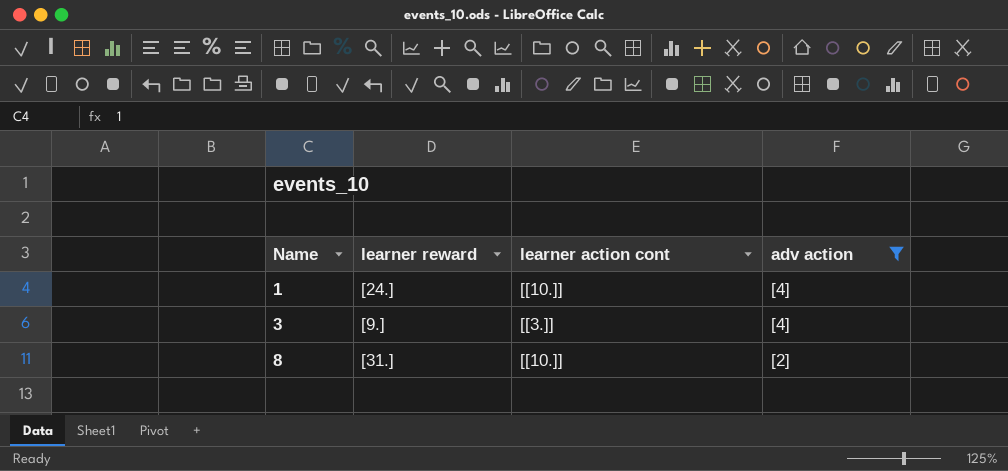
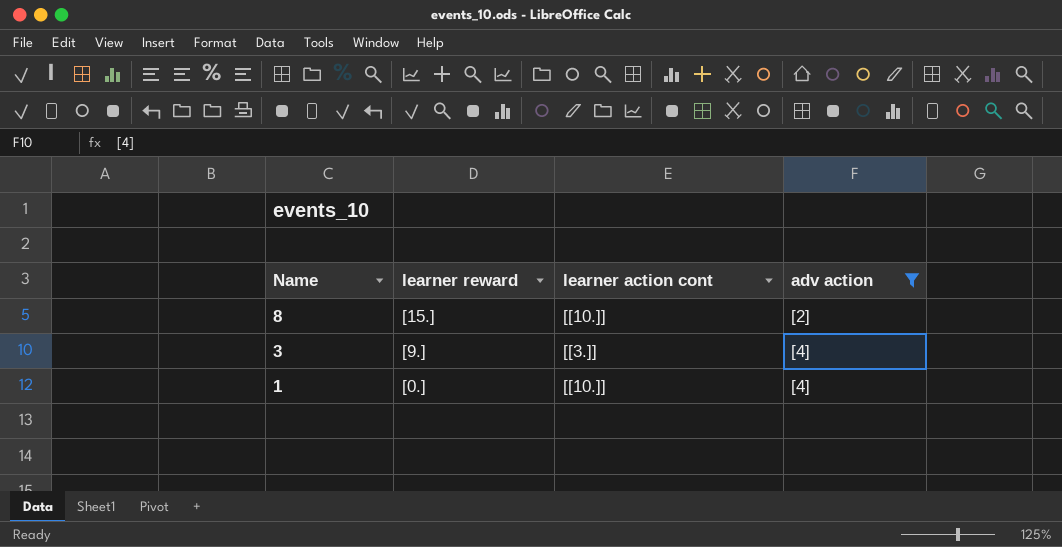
row order: Name ascending -> Name descending
8 | learner reward: [31.] -> [15.]
1 | learner reward: [24.] -> [0.]

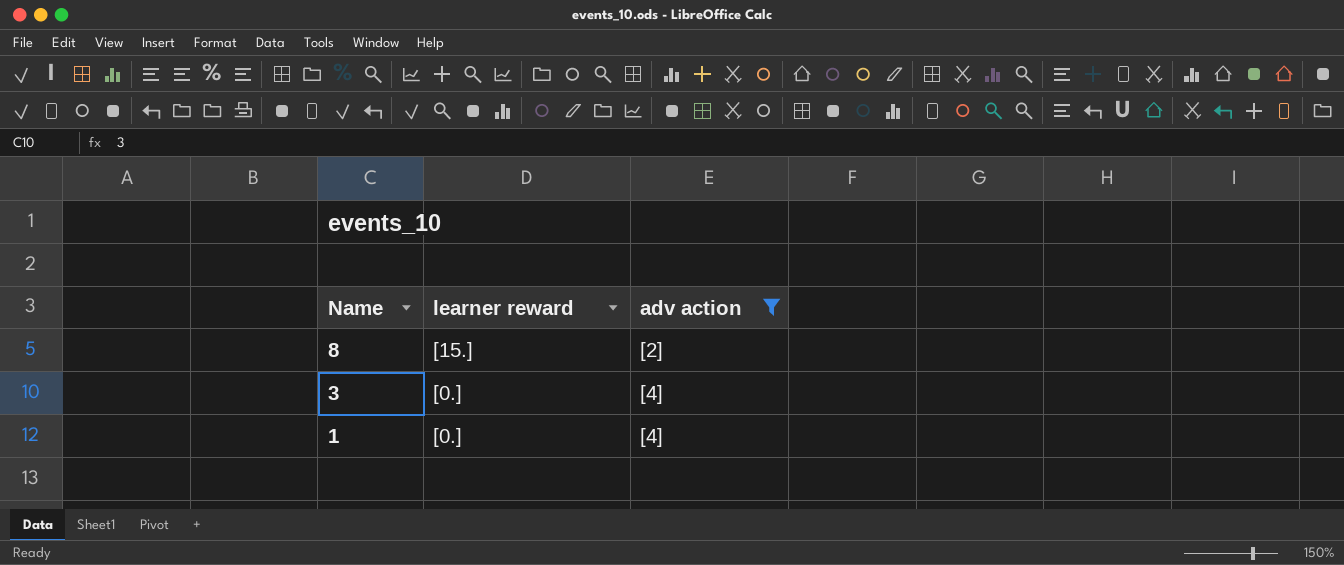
column learner action cont | position: 3 -> none
3 | learner reward: [9.] -> [0.]

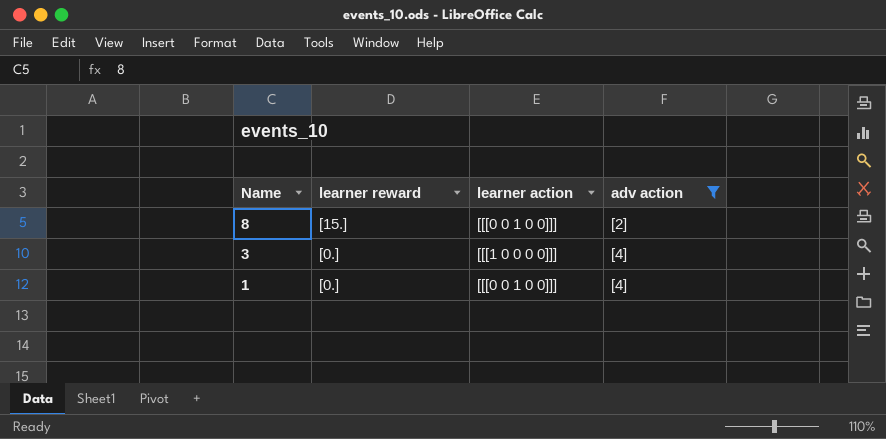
column learner action | position: none -> 3

